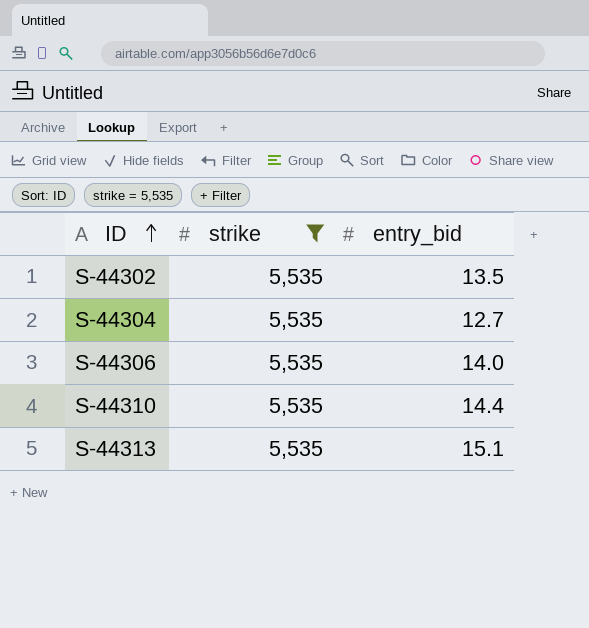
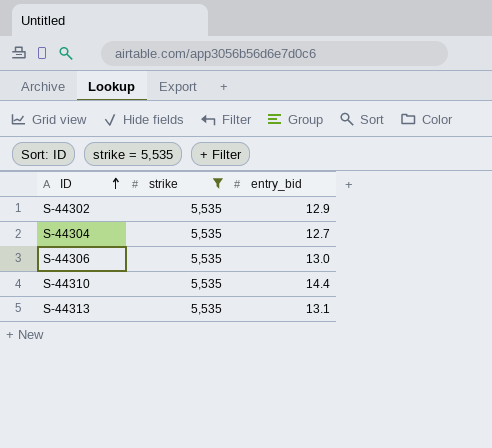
S-44302 | entry_bid: 13.5 -> 12.9
S-44306 | entry_bid: 14.0 -> 13.0
S-44313 | entry_bid: 15.1 -> 13.1

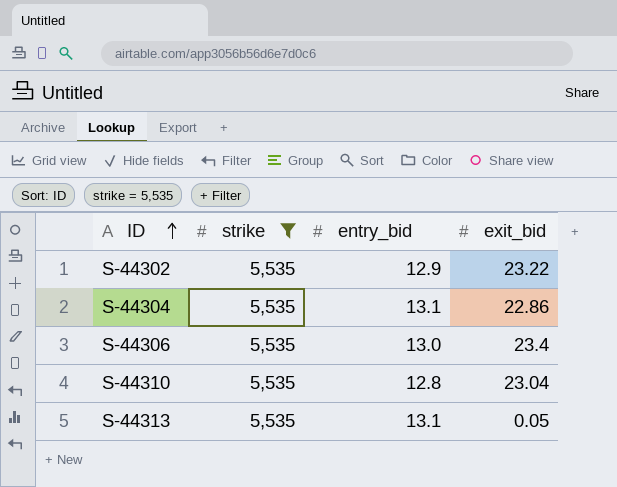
column exit_bid | position: none -> 4
S-44304 | entry_bid: 12.7 -> 13.1
S-44310 | entry_bid: 14.4 -> 12.8

